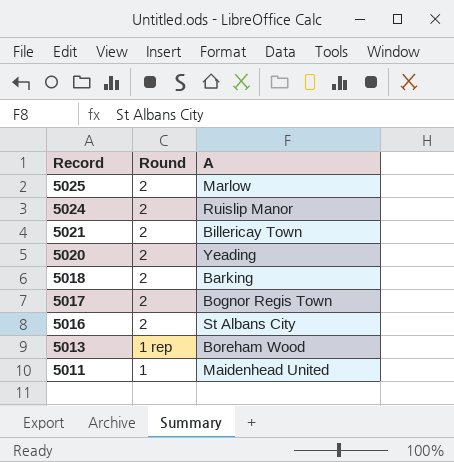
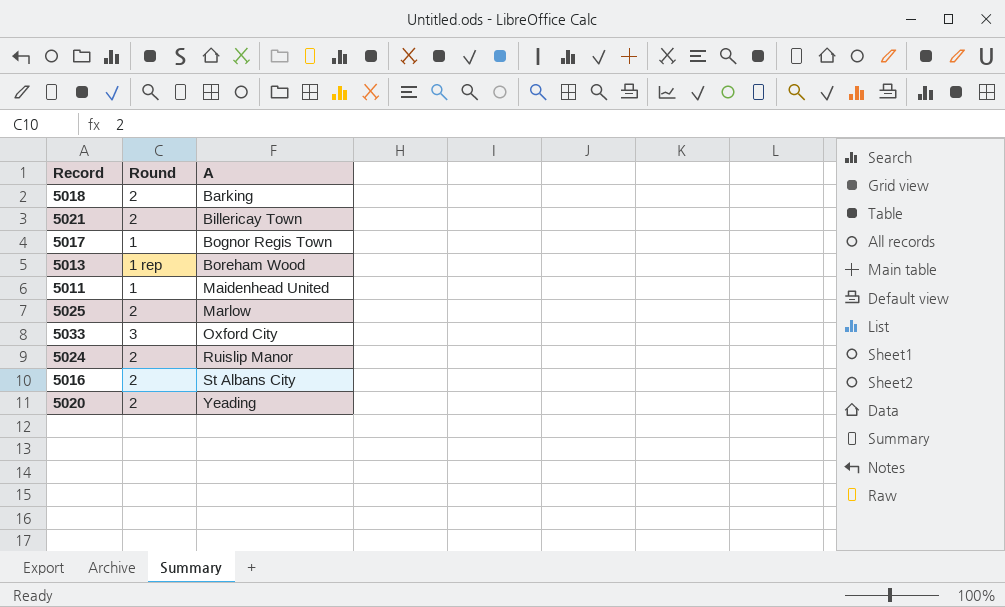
row order: Record descending -> A ascending
5017 | Round: 2 -> 1
row 5033: none -> 3 | Oxford City

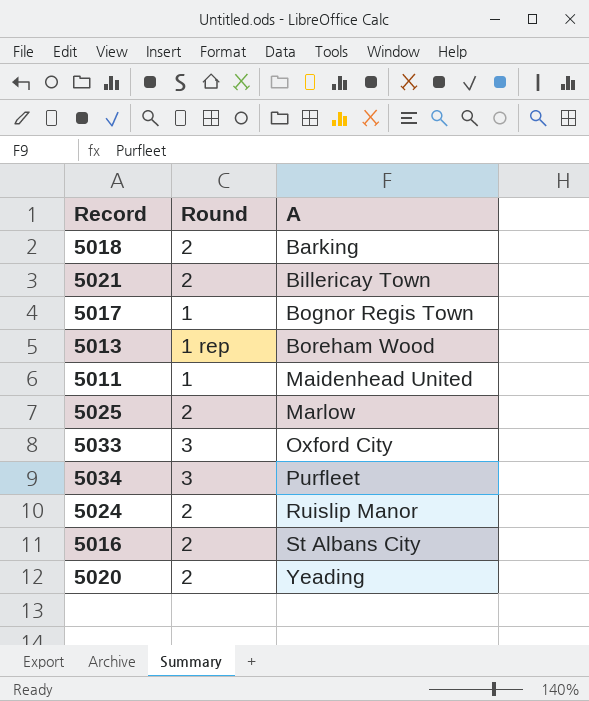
row 5034: none -> 3 | Purfleet

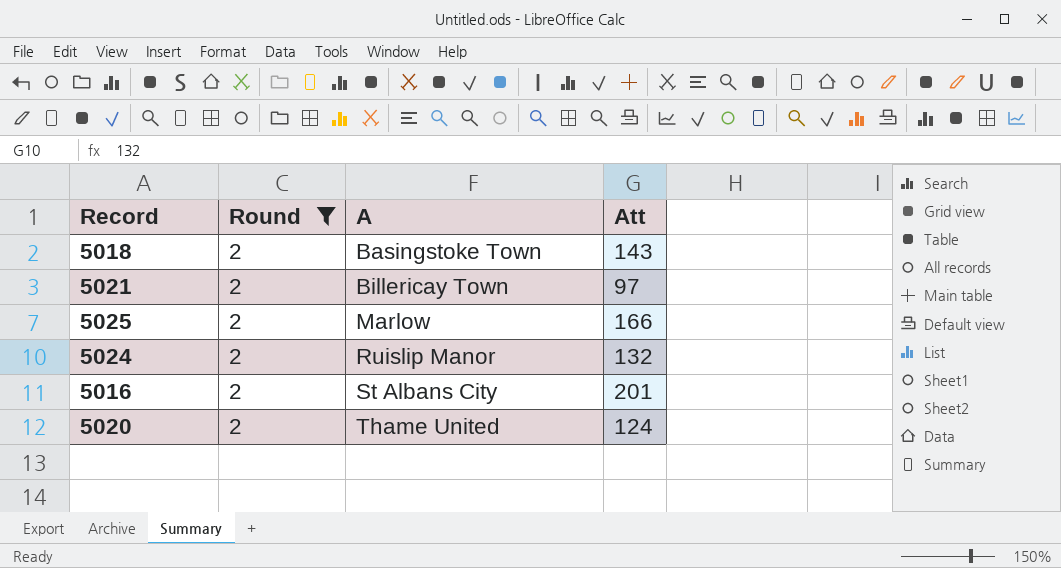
filter: none -> Round = 2
column Att | position: none -> 4
5018 | A: Barking -> Basingstoke Town
5020 | A: Yeading -> Thame United

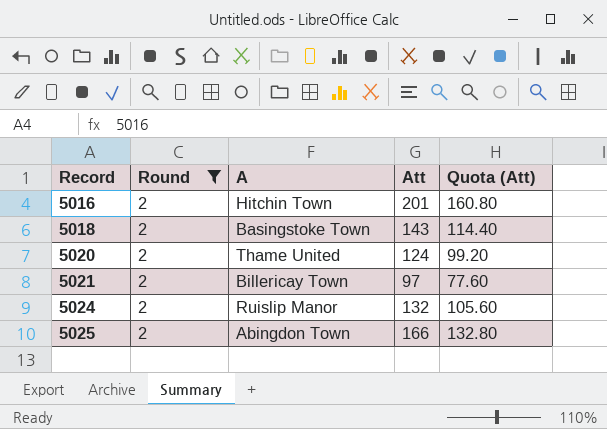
row order: A ascending -> Record ascending
column Quota (Att) | formula: none -> [Att] * 0.8
5016 | A: St Albans City -> Hitchin Town
5025 | A: Marlow -> Abingdon Town

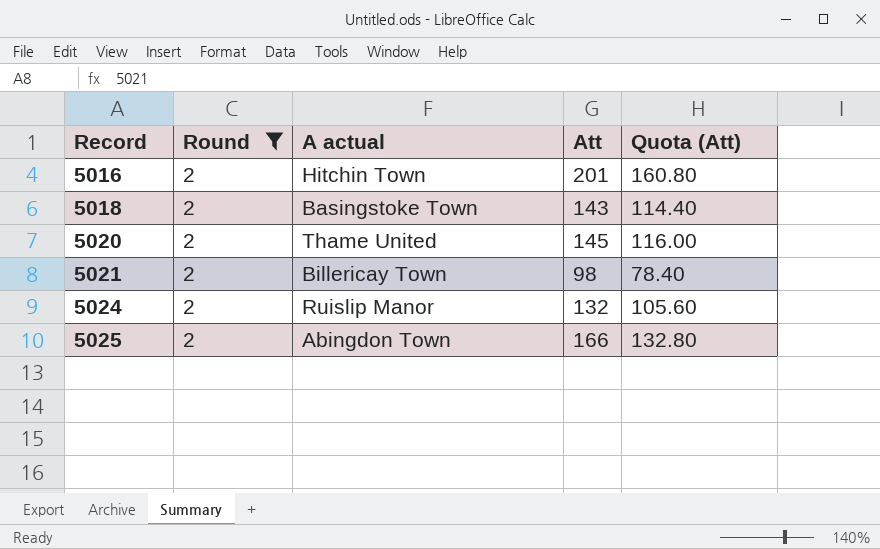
column name: A -> A actual
5020 | Att: 124 -> 145
5020 | Quota (Att): 99.20 -> 116.00
5021 | Att: 97 -> 98
5021 | Quota (Att): 77.60 -> 78.40

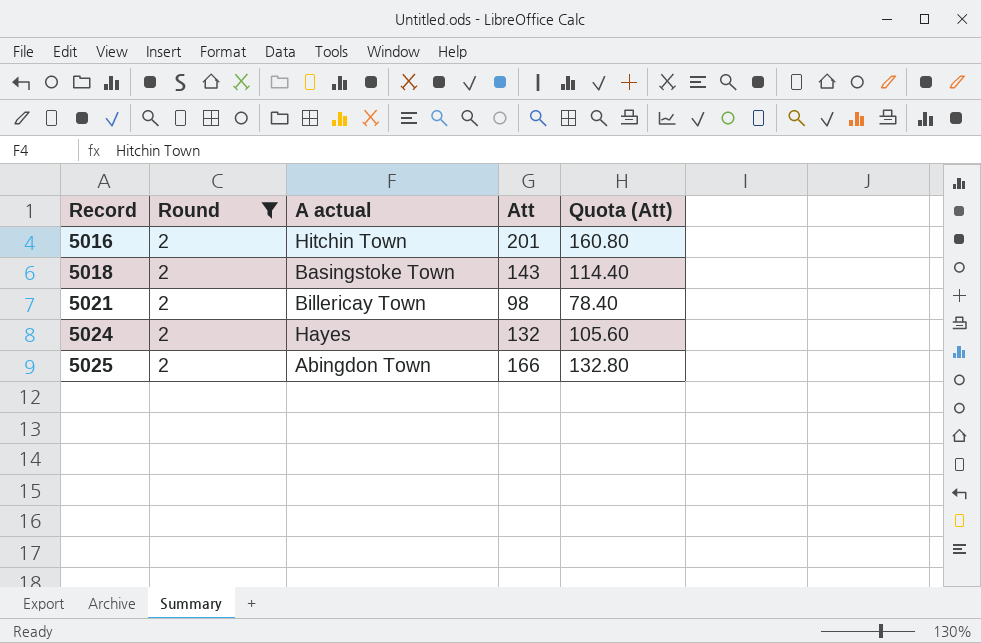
row 5020: 2 | Thame United | 145 | 116.00 -> none
5024 | A actual: Ruislip Manor -> Hayes

